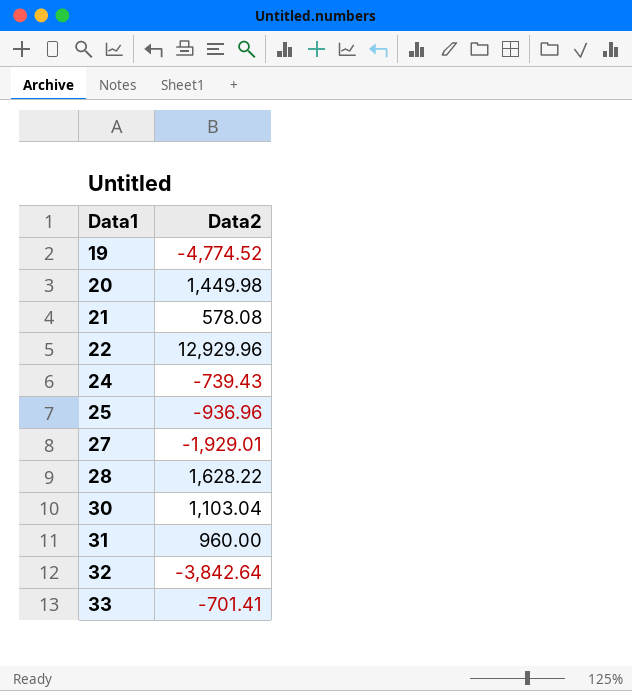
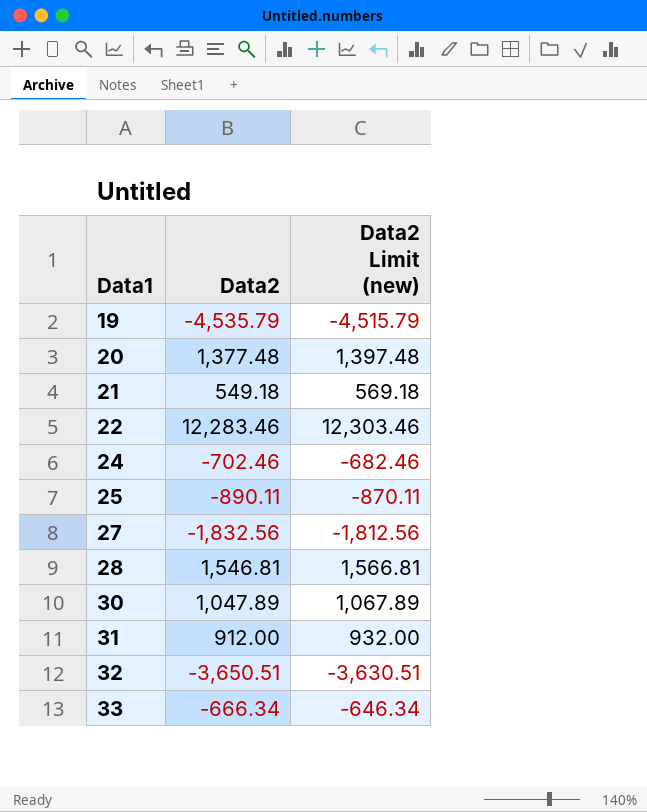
column Data2 Limit (new) | formula: none -> [Data2] + 20
19 | Data2: -4,774.52 -> -4,535.79
20 | Data2: 1,449.98 -> 1,377.48
21 | Data2: 578.08 -> 549.18
22 | Data2: 12,929.96 -> 12,283.46
24 | Data2: -739.43 -> -702.46
25 | Data2: -936.96 -> -890.11
27 | Data2: -1,929.01 -> -1,832.56
28 | Data2: 1,628.22 -> 1,546.81
30 | Data2: 1,103.04 -> 1,047.89
31 | Data2: 960.00 -> 912.00
32 | Data2: -3,842.64 -> -3,650.51
33 | Data2: -701.41 -> -666.34

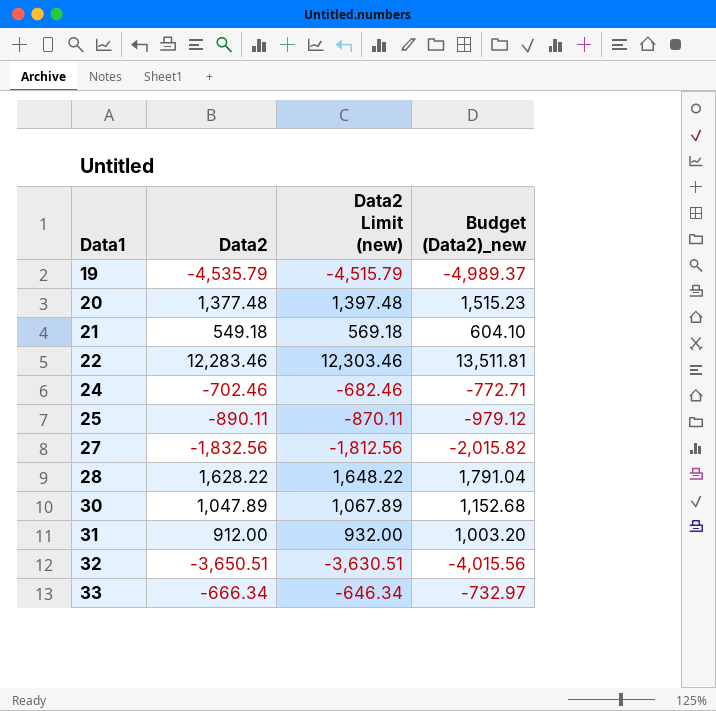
column Budget (Data2)_new | formula: none -> [Data2] * 1.1
28 | Data2: 1,546.81 -> 1,628.22
28 | Data2 Limit (new): 1,566.81 -> 1,648.22

